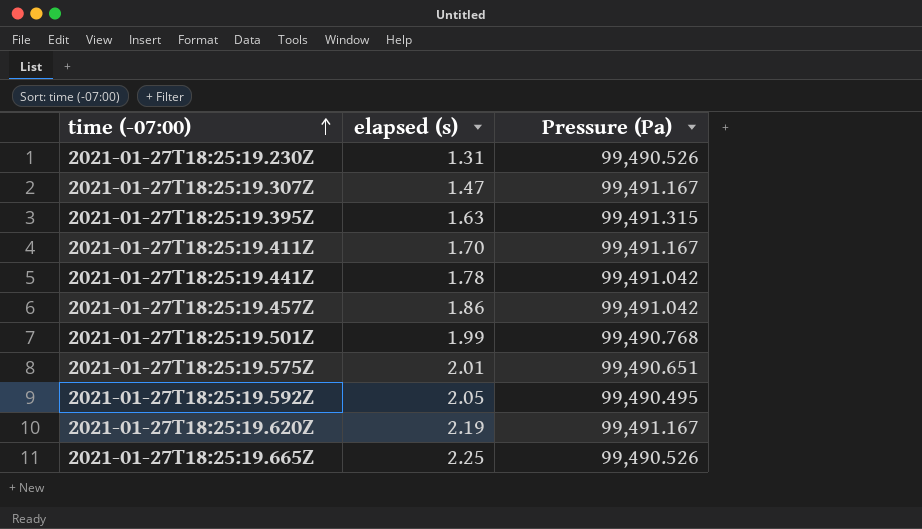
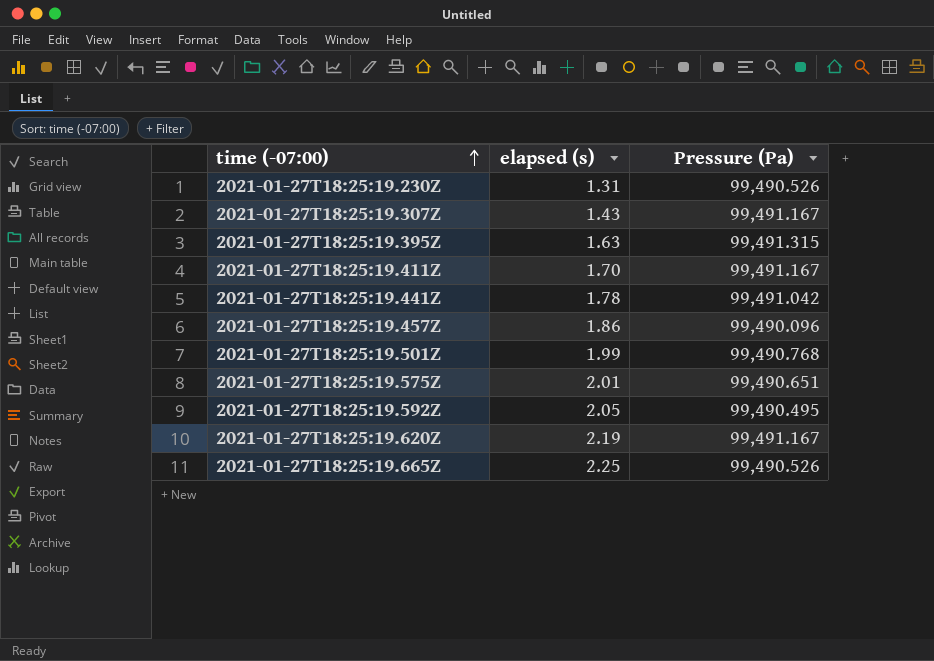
2021-01-27T18:25:19.307Z | elapsed (s): 1.47 -> 1.43
2021-01-27T18:25:19.457Z | Pressure (Pa): 99,491.042 -> 99,490.096

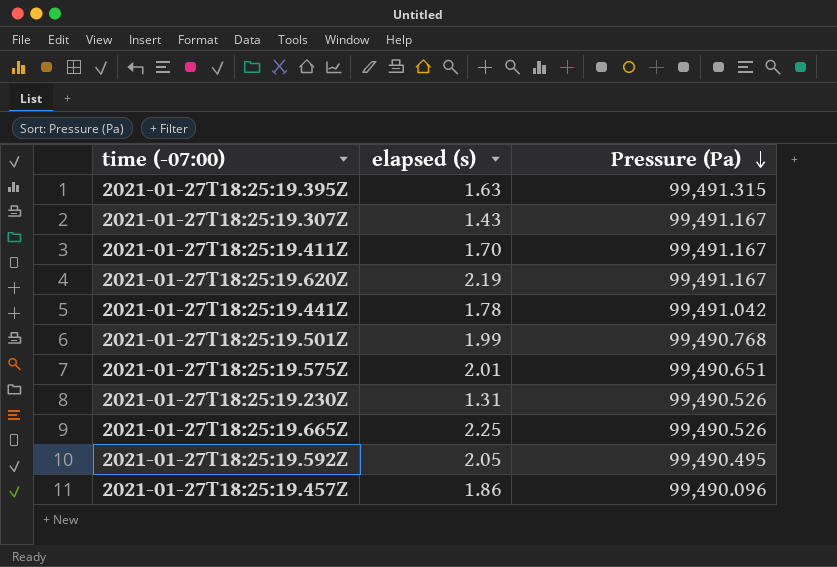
row order: time (-07:00) ascending -> Pressure (Pa) descending

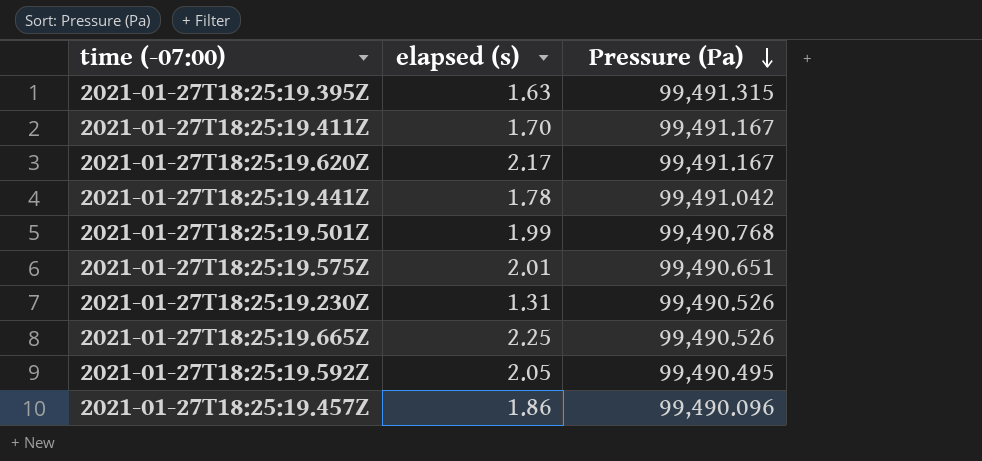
row 2021-01-27T18:25:19.307Z: 1.43 | 99,491.167 -> none
2021-01-27T18:25:19.620Z | elapsed (s): 2.19 -> 2.17

